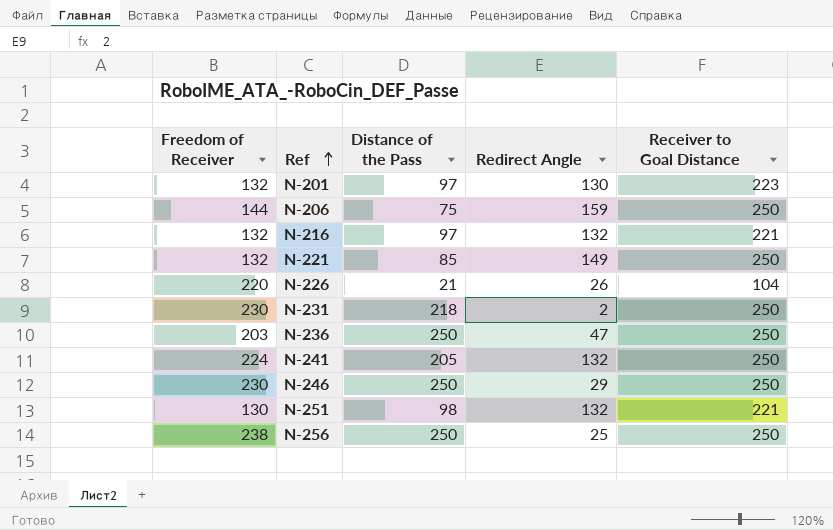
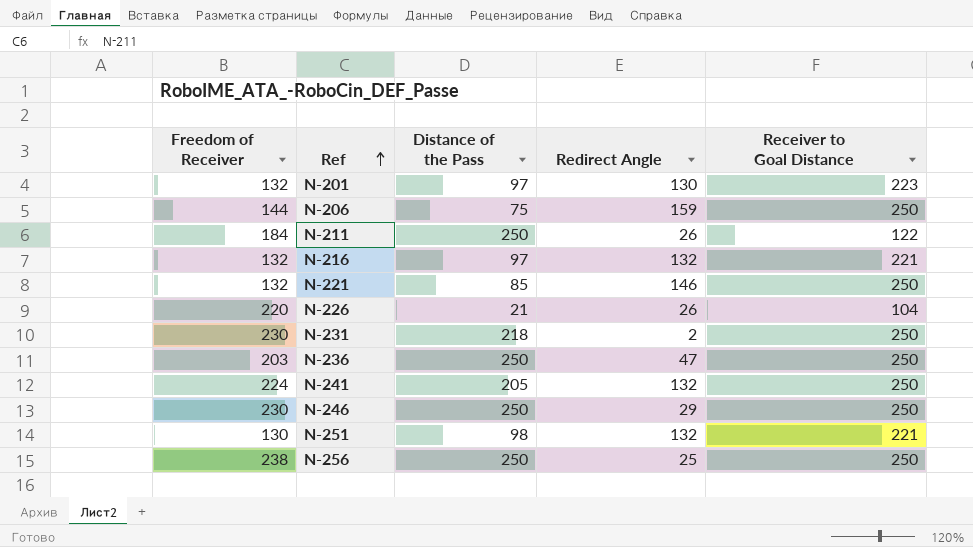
row N-211: none -> 184 | 250 | 26 | 122
N-221 | Redirect Angle: 149 -> 146

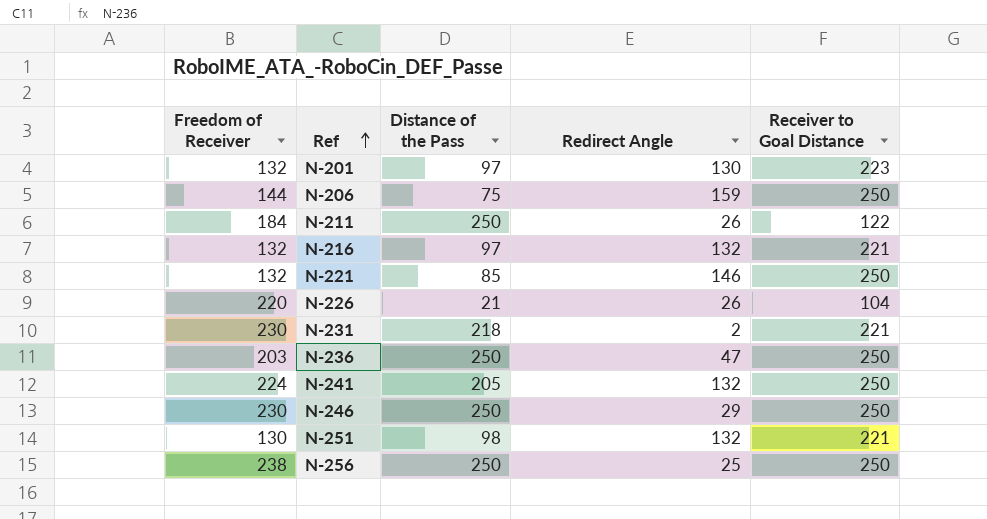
N-231 | Receiver to Goal Distance: 250 -> 221

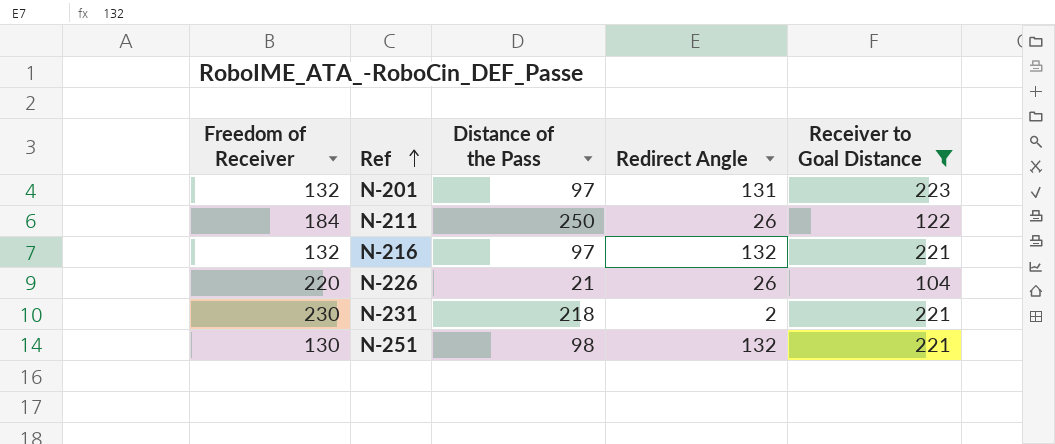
filter: none -> Receiver to Goal Distance != 250
N-201 | Redirect Angle: 130 -> 131

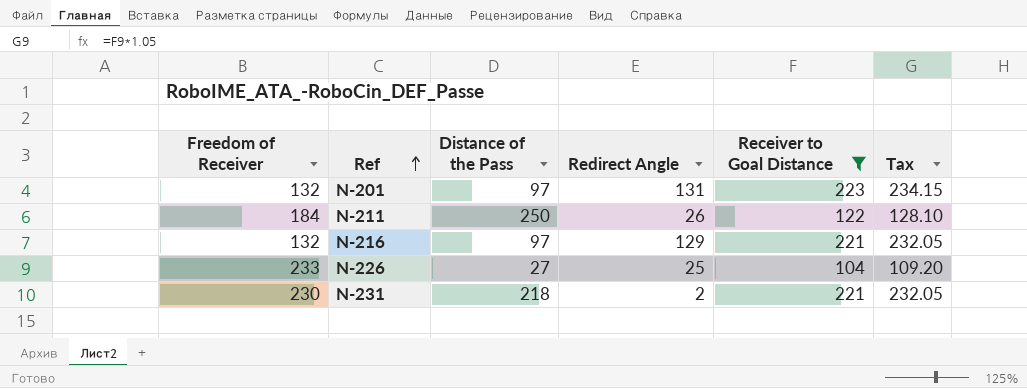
column Tax | formula: none -> [Receiver to Goal Distance] * 1.05
row N-251: 130 | 98 | 132 | 221 -> none
N-216 | Redirect Angle: 132 -> 129
N-226 | Freedom of Receiver: 220 -> 233
N-226 | Distance of the Pass: 21 -> 27
N-226 | Redirect Angle: 26 -> 25

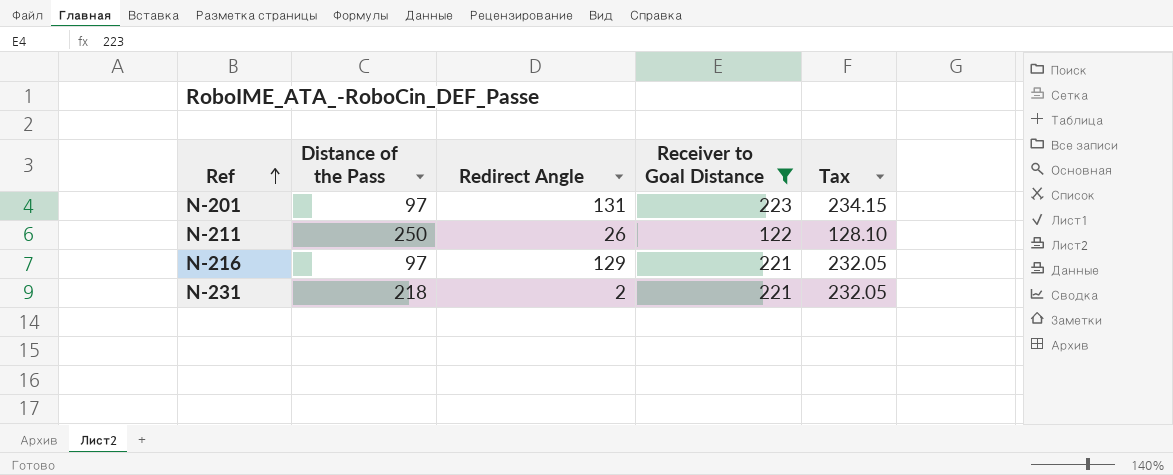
column Freedom of Receiver | position: 1 -> none
row N-226: 233 | 27 | 25 | 104 | 109.20 -> none

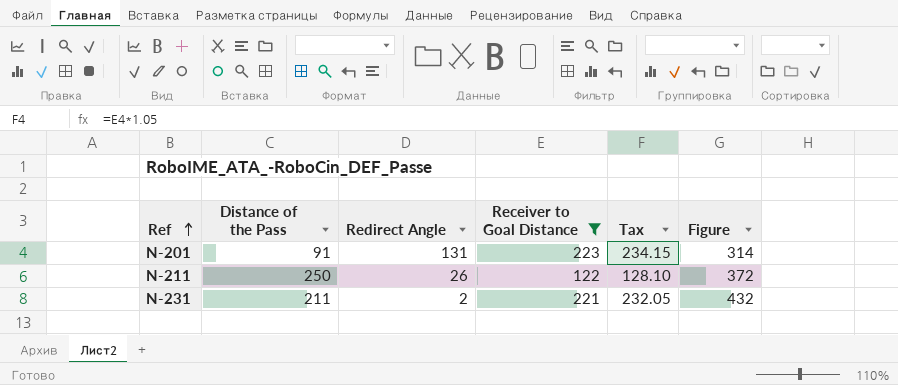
column Figure | formula: none -> [Distance of the Pass] + [Receiver to Goal Distance]
row N-216: 97 | 129 | 221 | 232.05 -> none
N-201 | Distance of the Pass: 97 -> 91
N-231 | Distance of the Pass: 218 -> 211

